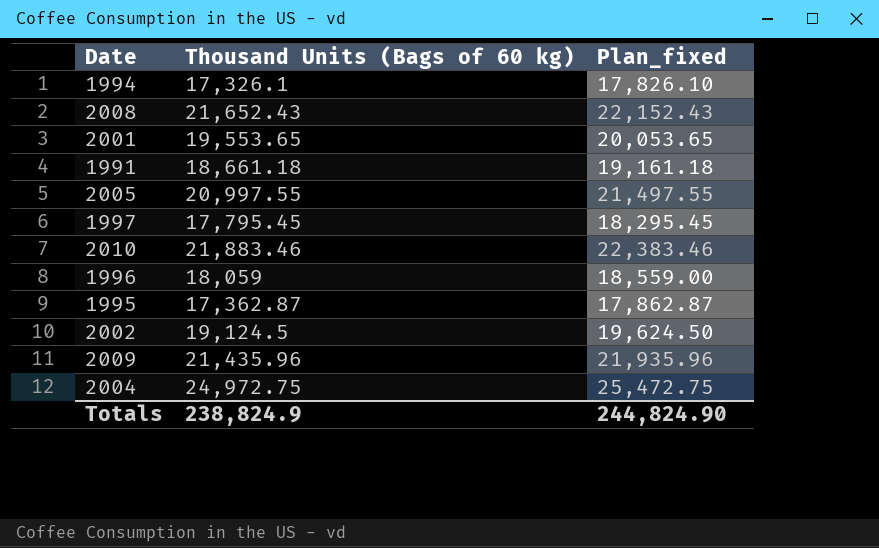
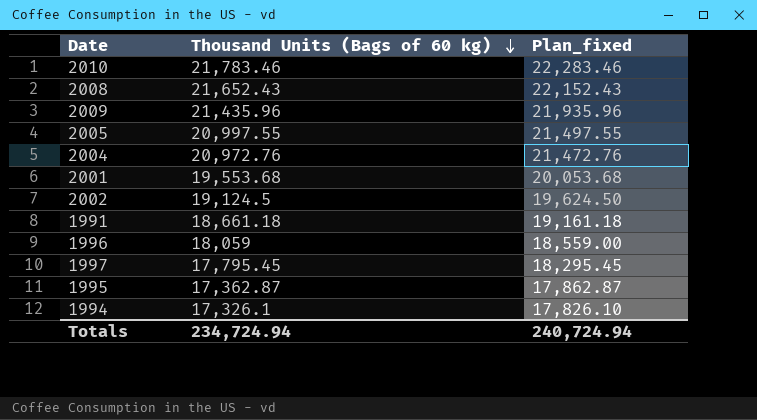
row order: none -> Thousand Units (Bags of 60 kg) descending
2010 | Thousand Units (Bags of 60 kg): 21,883.46 -> 21,783.46
2010 | Plan_fixed: 22,383.46 -> 22,283.46
2004 | Thousand Units (Bags of 60 kg): 24,972.75 -> 20,972.76
2004 | Plan_fixed: 25,472.75 -> 21,472.76
2001 | Thousand Units (Bags of 60 kg): 19,553.65 -> 19,553.68
2001 | Plan_fixed: 20,053.65 -> 20,053.68
Totals | Thousand Units (Bags of 60 kg): 238,824.9 -> 234,724.94
Totals | Plan_fixed: 244,824.90 -> 240,724.94

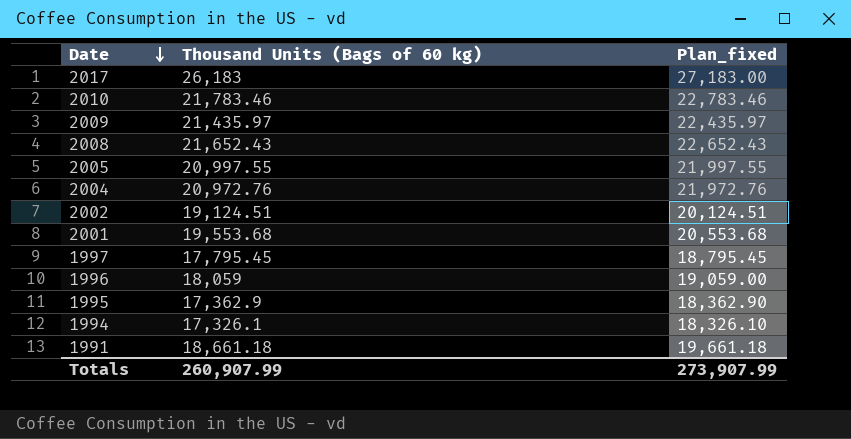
row order: Thousand Units (Bags of 60 kg) descending -> Date descending
column Plan_fixed | formula: [Thousand Units (Bags of 60 kg)] + 500 -> [Thousand Units (Bags of 60 kg)] + 1000
row 2017: none -> 26,183 | 27,183.00
2009 | Thousand Units (Bags of 60 kg): 21,435.96 -> 21,435.97
2002 | Thousand Units (Bags of 60 kg): 19,124.5 -> 19,124.51
1995 | Thousand Units (Bags of 60 kg): 17,362.87 -> 17,362.9
Totals | Thousand Units (Bags of 60 kg): 234,724.94 -> 260,907.99
Totals | Plan_fixed: 240,724.94 -> 273,907.99

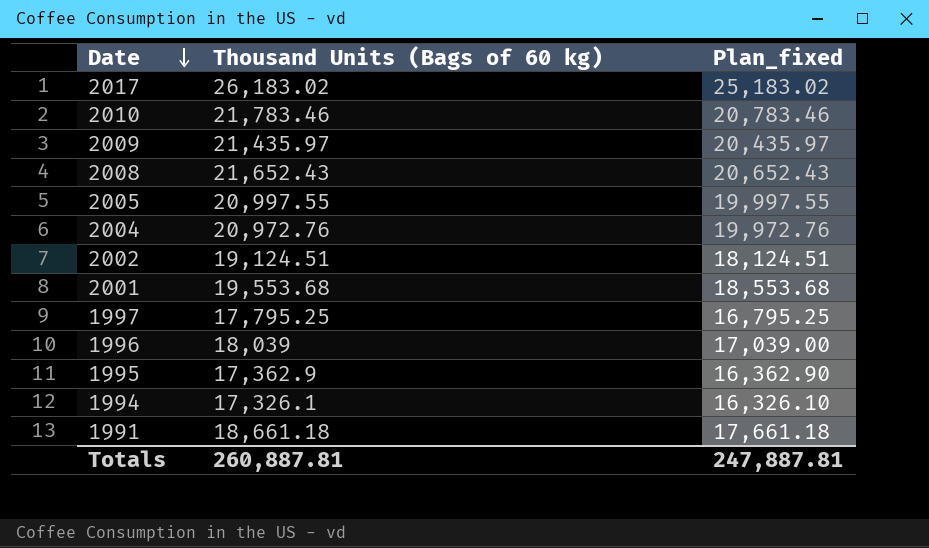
column Plan_fixed | formula: [Thousand Units (Bags of 60 kg)] + 1000 -> [Thousand Units (Bags of 60 kg)] - 1000
2017 | Thousand Units (Bags of 60 kg): 26,183 -> 26,183.02
1997 | Thousand Units (Bags of 60 kg): 17,795.45 -> 17,795.25
1996 | Thousand Units (Bags of 60 kg): 18,059 -> 18,039
Totals | Thousand Units (Bags of 60 kg): 260,907.99 -> 260,887.81
Totals | Plan_fixed: 273,907.99 -> 247,887.81

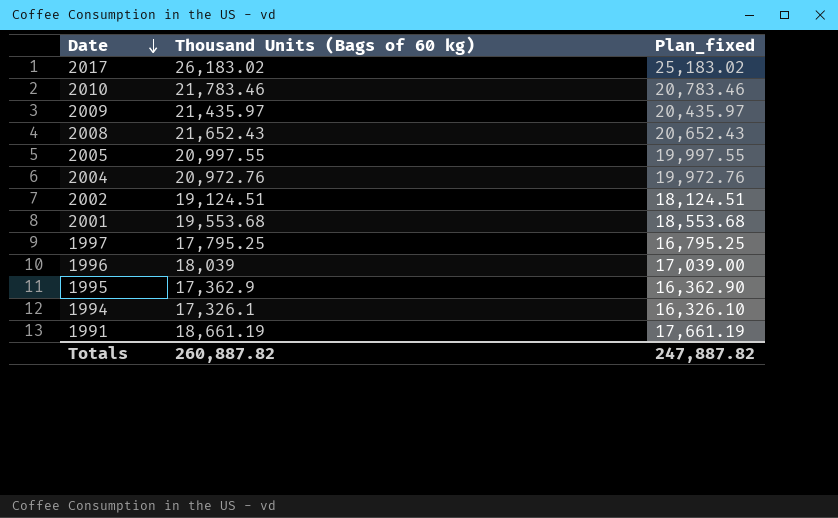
1991 | Thousand Units (Bags of 60 kg): 18,661.18 -> 18,661.19
1991 | Plan_fixed: 17,661.18 -> 17,661.19
Totals | Thousand Units (Bags of 60 kg): 260,887.81 -> 260,887.82
Totals | Plan_fixed: 247,887.81 -> 247,887.82

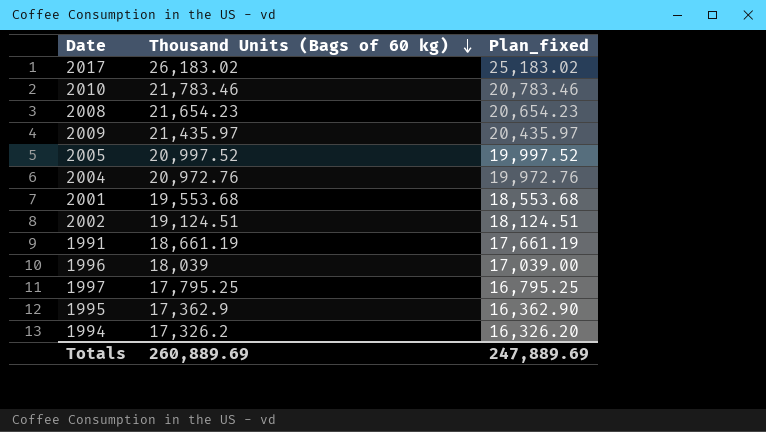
row order: Date descending -> Thousand Units (Bags of 60 kg) descending
2008 | Thousand Units (Bags of 60 kg): 21,652.43 -> 21,654.23
2008 | Plan_fixed: 20,652.43 -> 20,654.23
2005 | Thousand Units (Bags of 60 kg): 20,997.55 -> 20,997.52
2005 | Plan_fixed: 19,997.55 -> 19,997.52
1994 | Thousand Units (Bags of 60 kg): 17,326.1 -> 17,326.2
1994 | Plan_fixed: 16,326.10 -> 16,326.20
Totals | Thousand Units (Bags of 60 kg): 260,887.82 -> 260,889.69
Totals | Plan_fixed: 247,887.82 -> 247,889.69

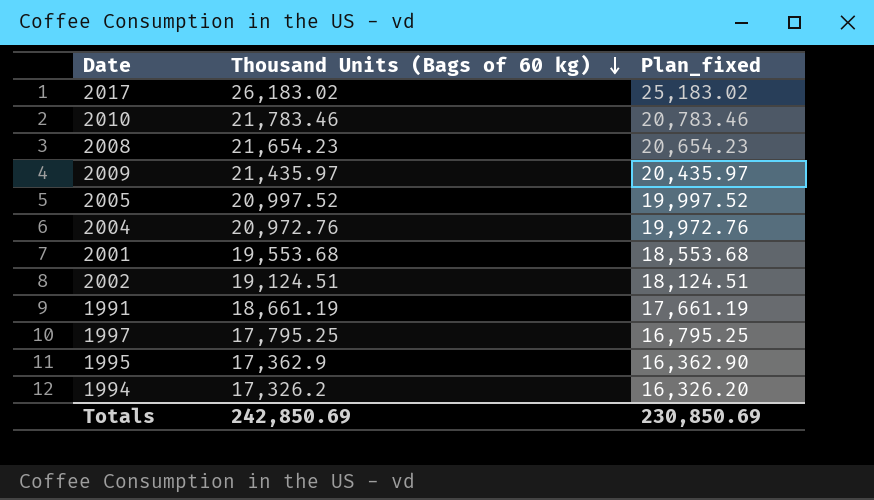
row 1996: 18,039 | 17,039.00 -> none
Totals | Thousand Units (Bags of 60 kg): 260,889.69 -> 242,850.69
Totals | Plan_fixed: 247,889.69 -> 230,850.69

